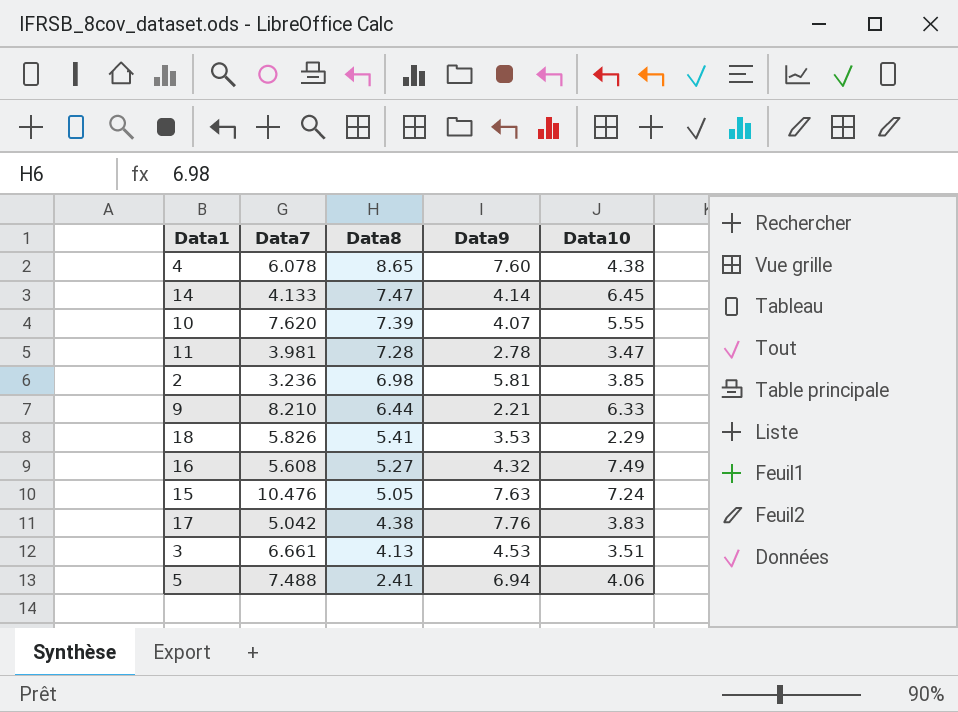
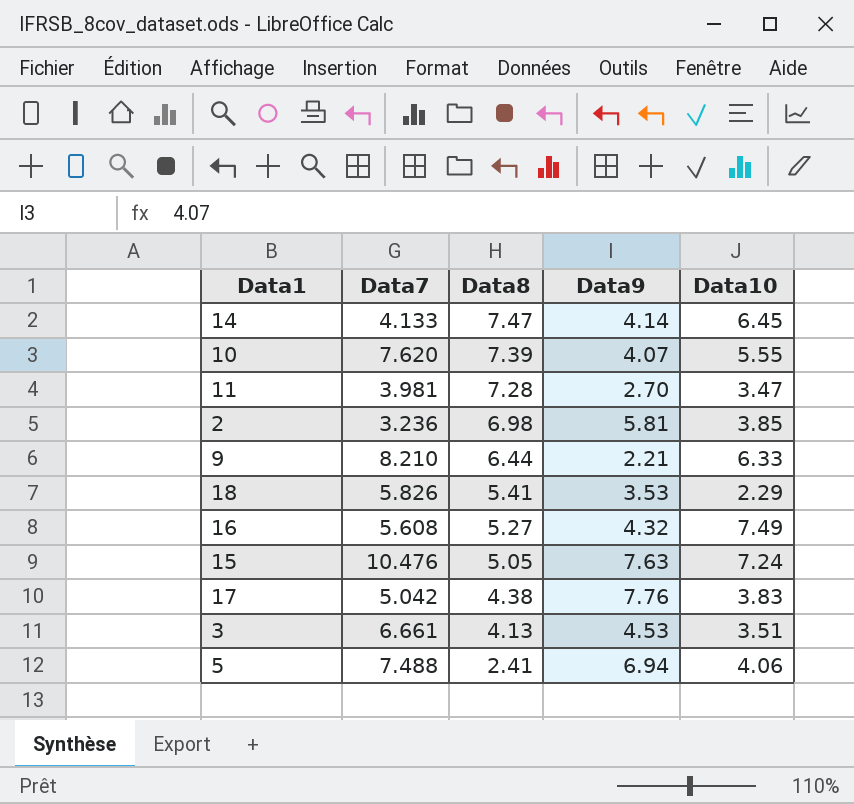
row 4: 6.078 | 8.65 | 7.60 | 4.38 -> none
11 | Data9: 2.78 -> 2.70

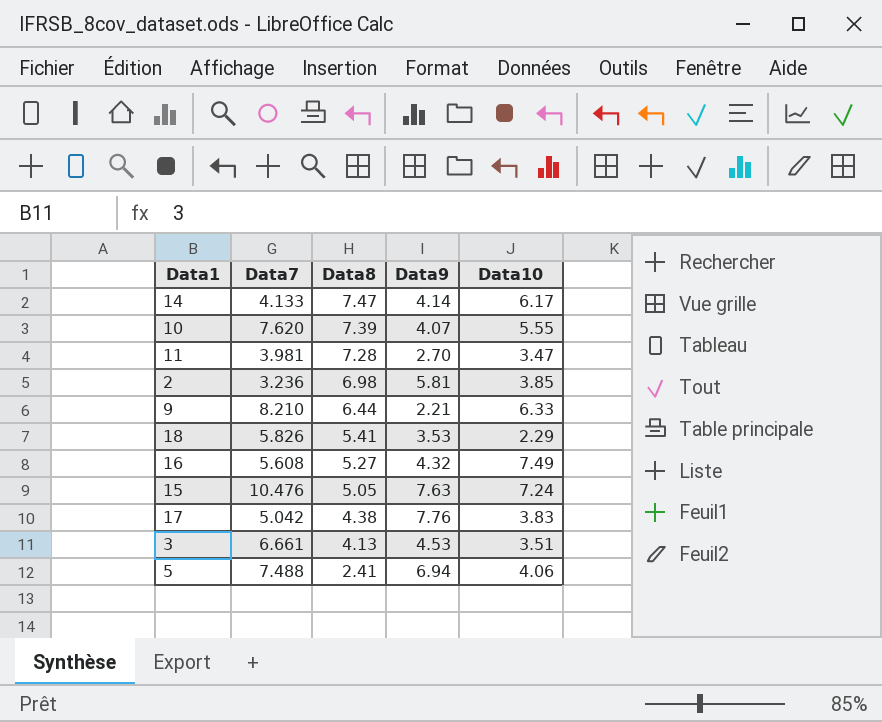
14 | Data10: 6.45 -> 6.17

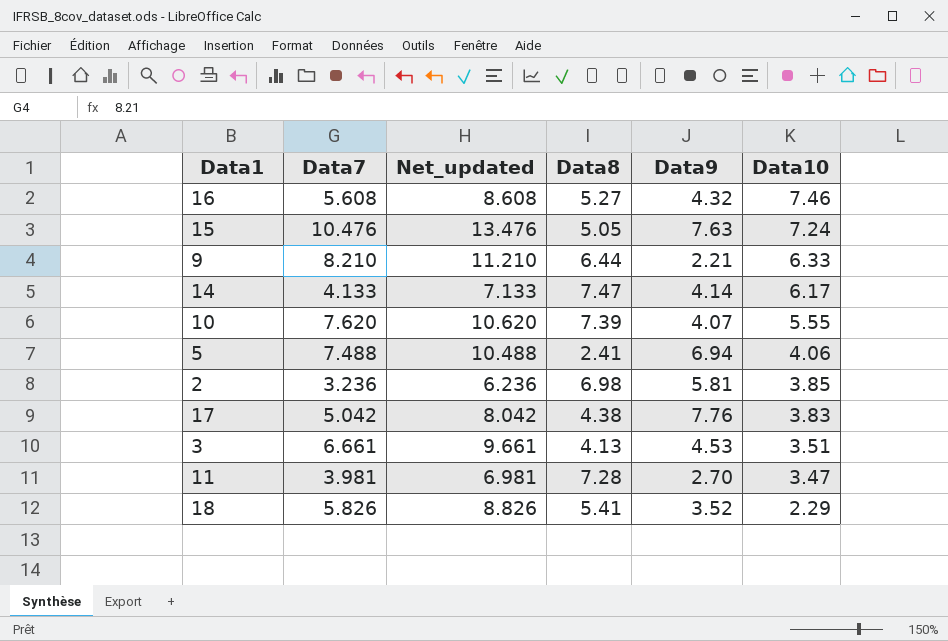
row order: Data8 descending -> Data10 descending
column Net_updated | formula: none -> [Data7] + 3
16 | Data10: 7.49 -> 7.46
18 | Data9: 3.53 -> 3.52

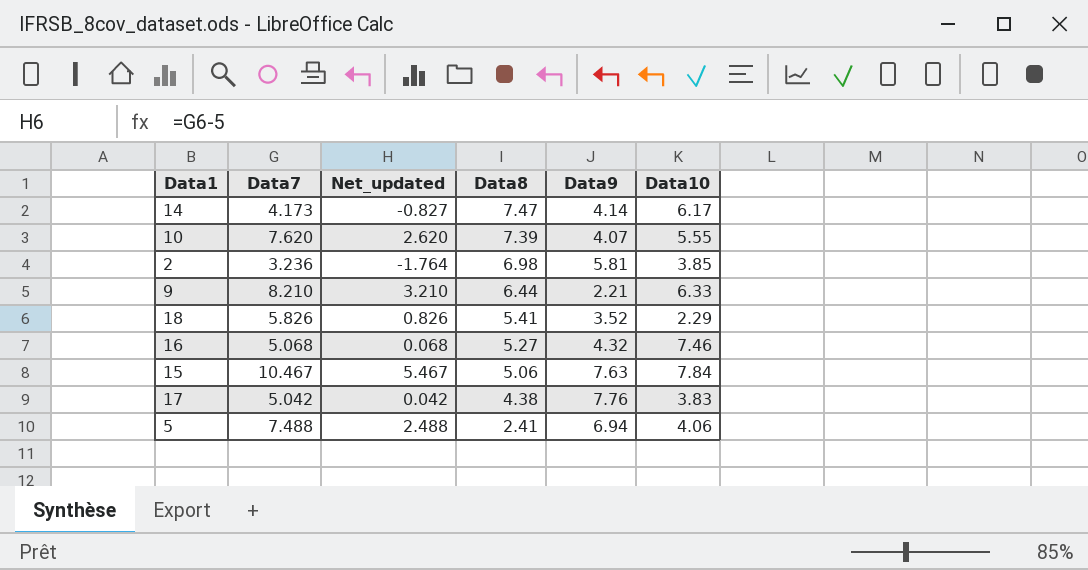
row order: Data10 descending -> Data8 descending
column Net_updated | formula: [Data7] + 3 -> [Data7] - 5
row 3: 6.661 | 9.661 | 4.13 | 4.53 | 3.51 -> none
row 11: 3.981 | 6.981 | 7.28 | 2.70 | 3.47 -> none
14 | Data7: 4.133 -> 4.173
16 | Data7: 5.608 -> 5.068
15 | Data7: 10.476 -> 10.467
15 | Data8: 5.05 -> 5.06
15 | Data10: 7.24 -> 7.84

